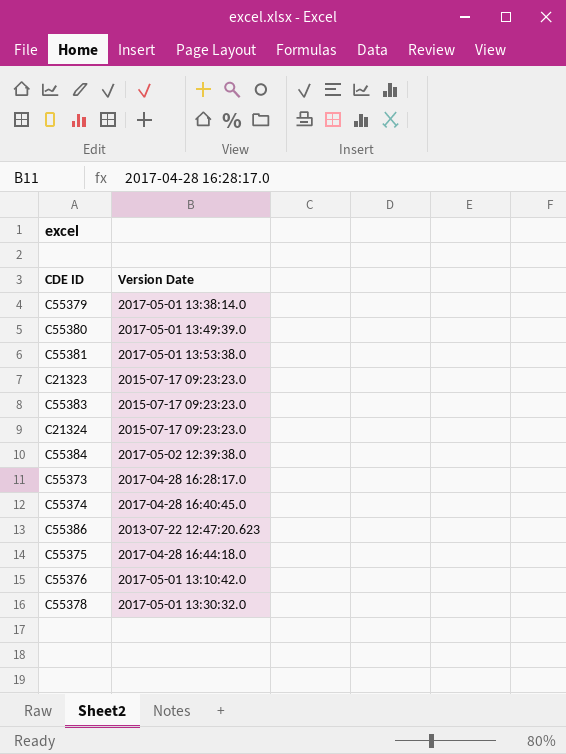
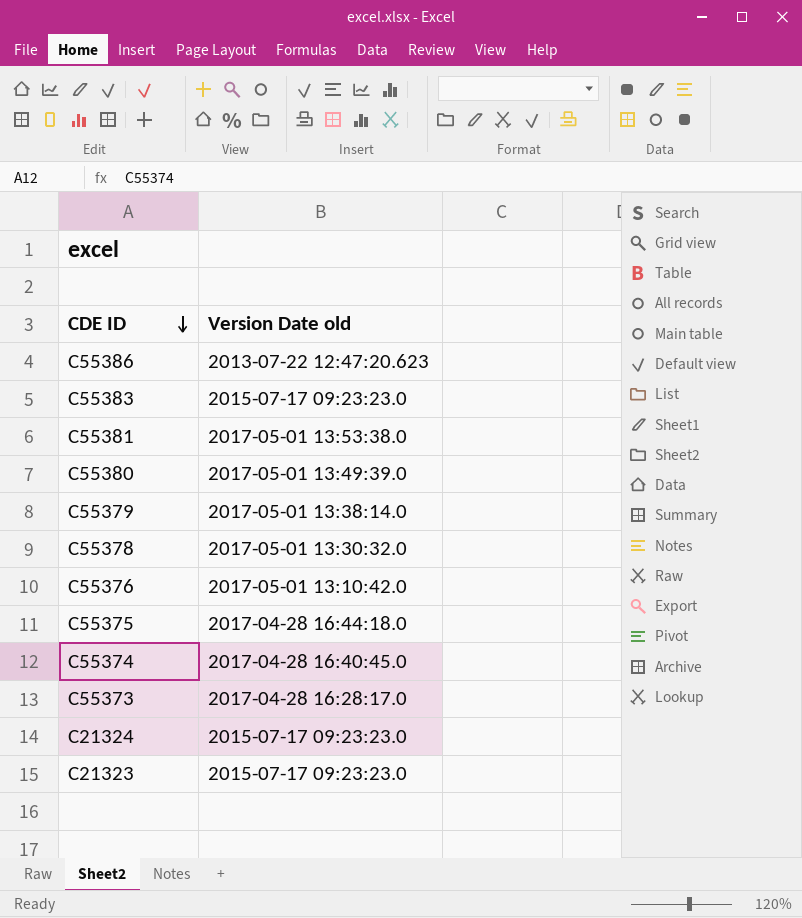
row order: none -> CDE ID descending
column name: Version Date -> Version Date old
row C55384: 2017-05-02 12:39:38.0 -> none

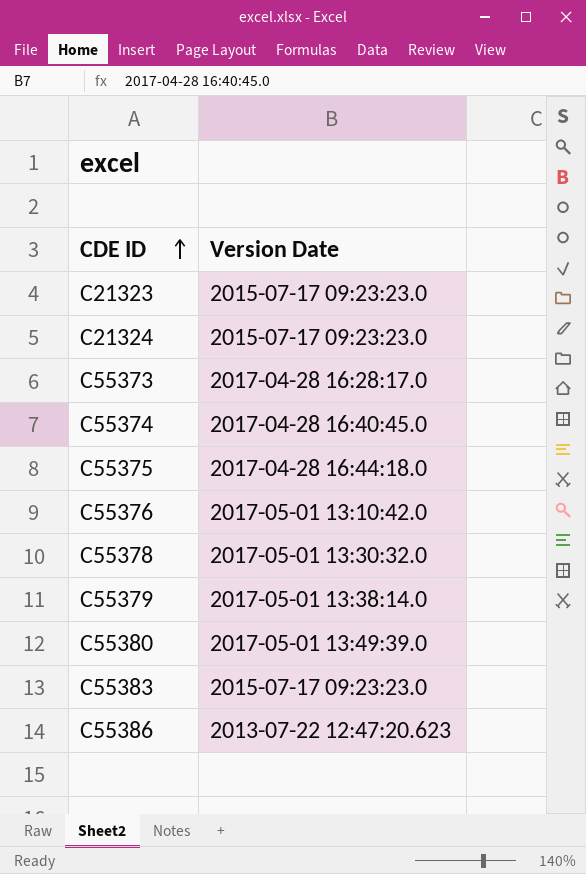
row order: CDE ID descending -> CDE ID ascending
column name: Version Date old -> Version Date
row C55381: 2017-05-01 13:53:38.0 -> none

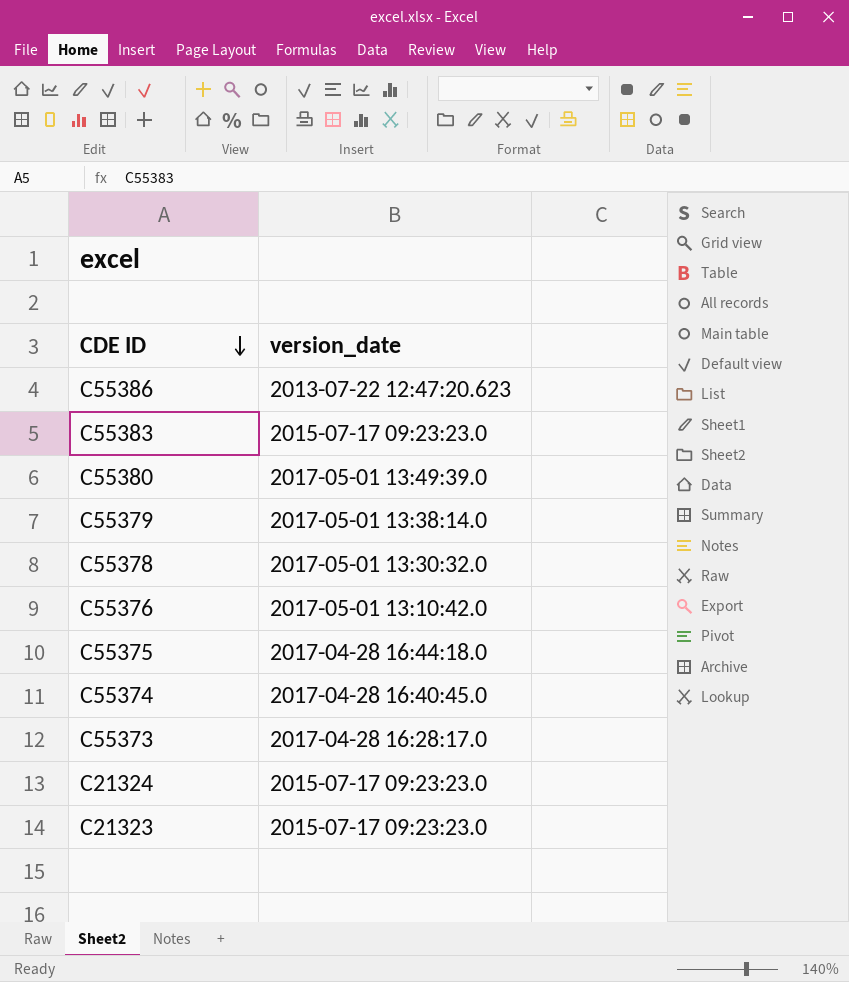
row order: CDE ID ascending -> CDE ID descending
column name: Version Date -> version_date

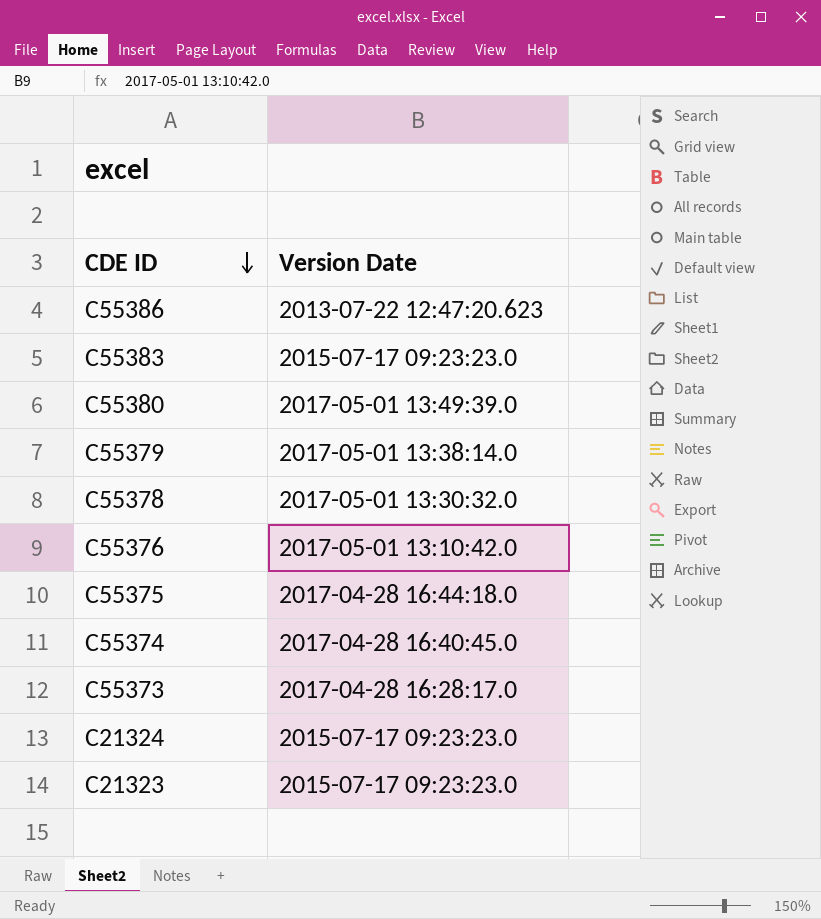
column name: version_date -> Version Date

